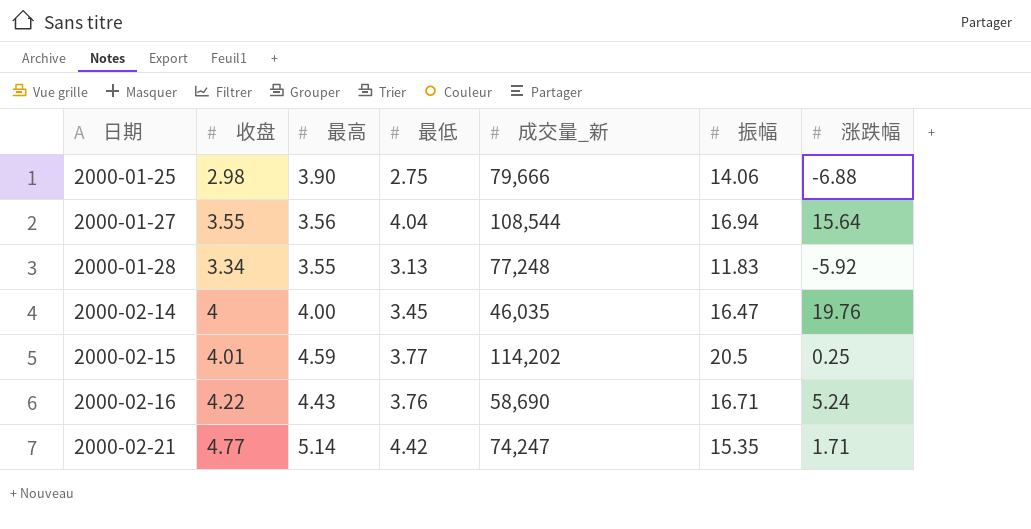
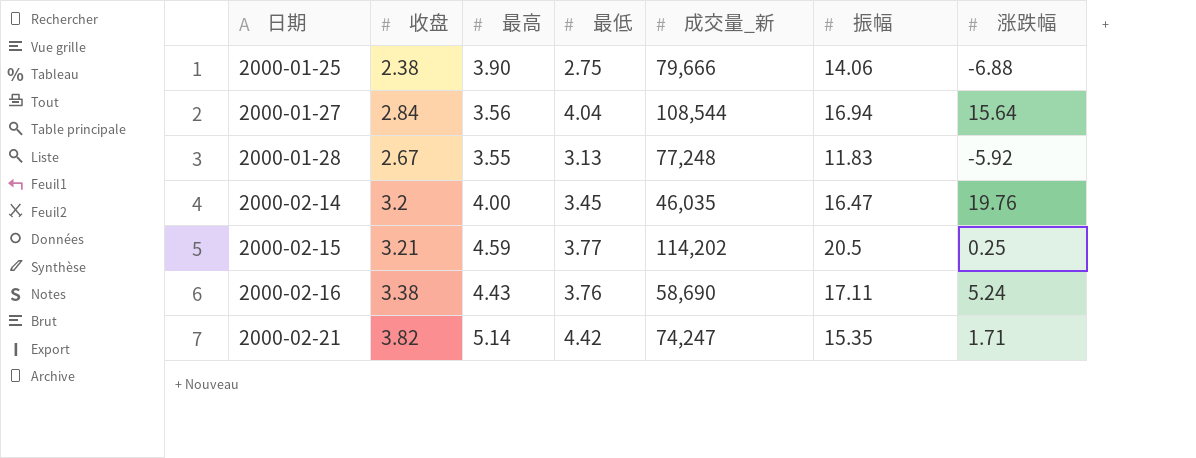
2000-01-25 | 收盘: 2.98 -> 2.38
2000-01-27 | 收盘: 3.55 -> 2.84
2000-01-28 | 收盘: 3.34 -> 2.67
2000-02-14 | 收盘: 4 -> 3.2
2000-02-15 | 收盘: 4.01 -> 3.21
2000-02-16 | 收盘: 4.22 -> 3.38
2000-02-16 | 振幅: 16.71 -> 17.11
2000-02-21 | 收盘: 4.77 -> 3.82

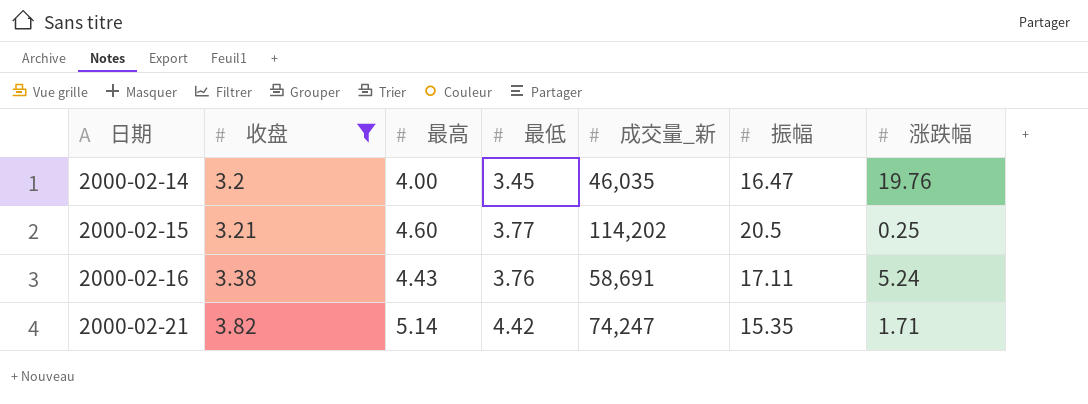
filter: none -> 收盘 >= 3.2
2000-02-15 | 最高: 4.59 -> 4.60
2000-02-16 | 成交量_新: 58,690 -> 58,691

